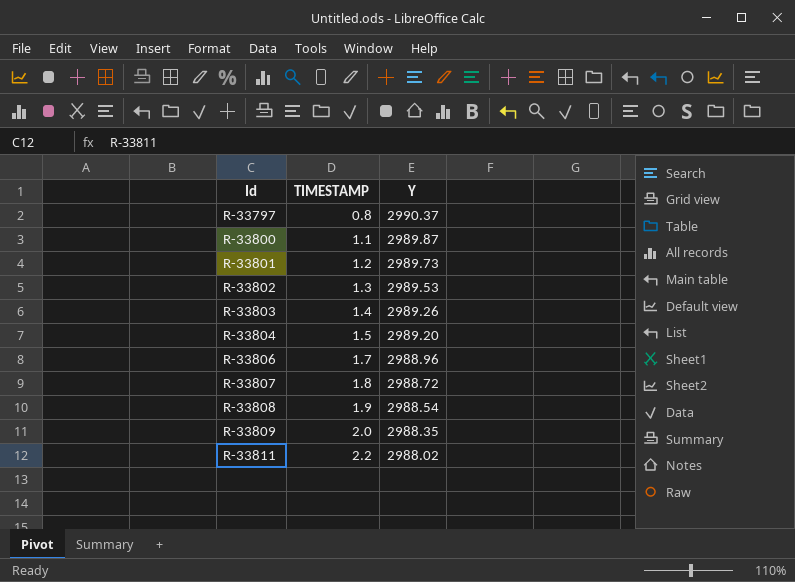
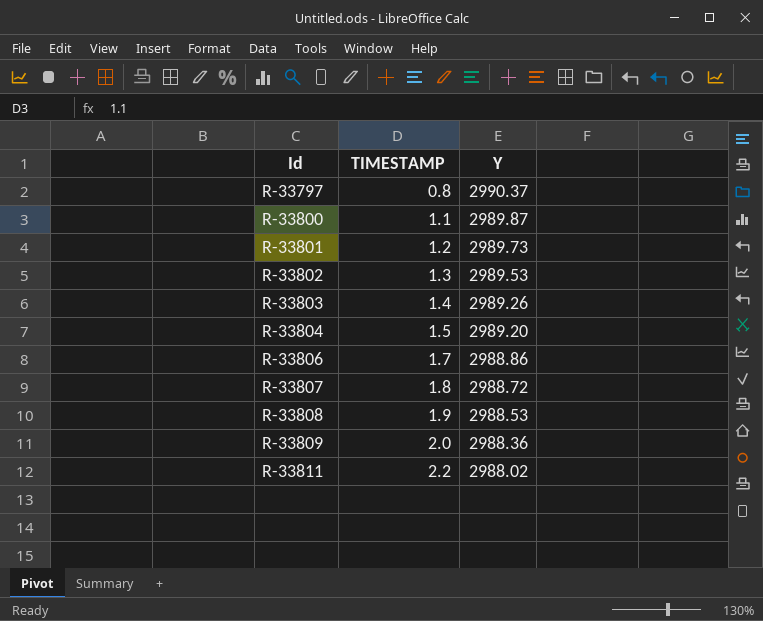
R-33806 | Y: 2988.96 -> 2988.86
R-33808 | Y: 2988.54 -> 2988.53
R-33809 | Y: 2988.35 -> 2988.36

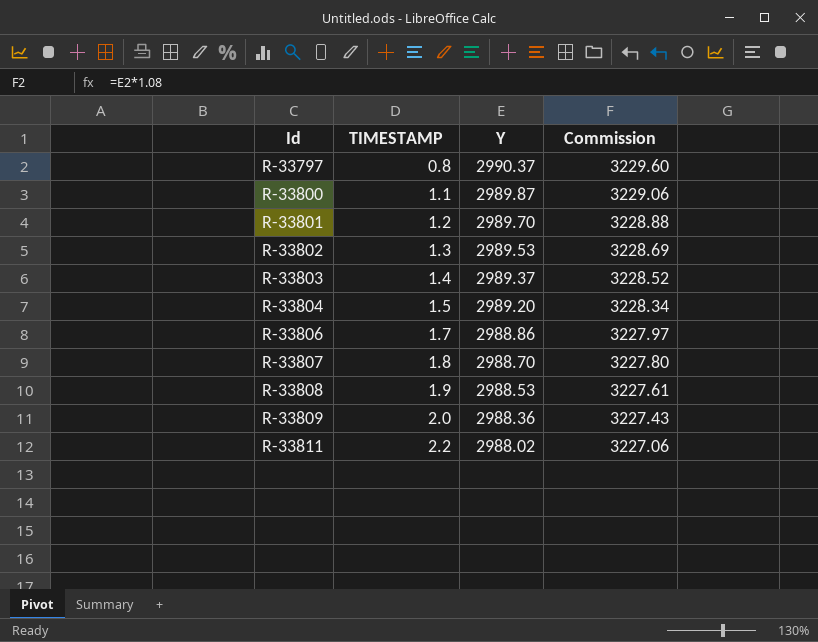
column Commission | formula: none -> [Y] * 1.08
R-33801 | Y: 2989.73 -> 2989.70
R-33803 | Y: 2989.26 -> 2989.37
R-33807 | Y: 2988.72 -> 2988.70

